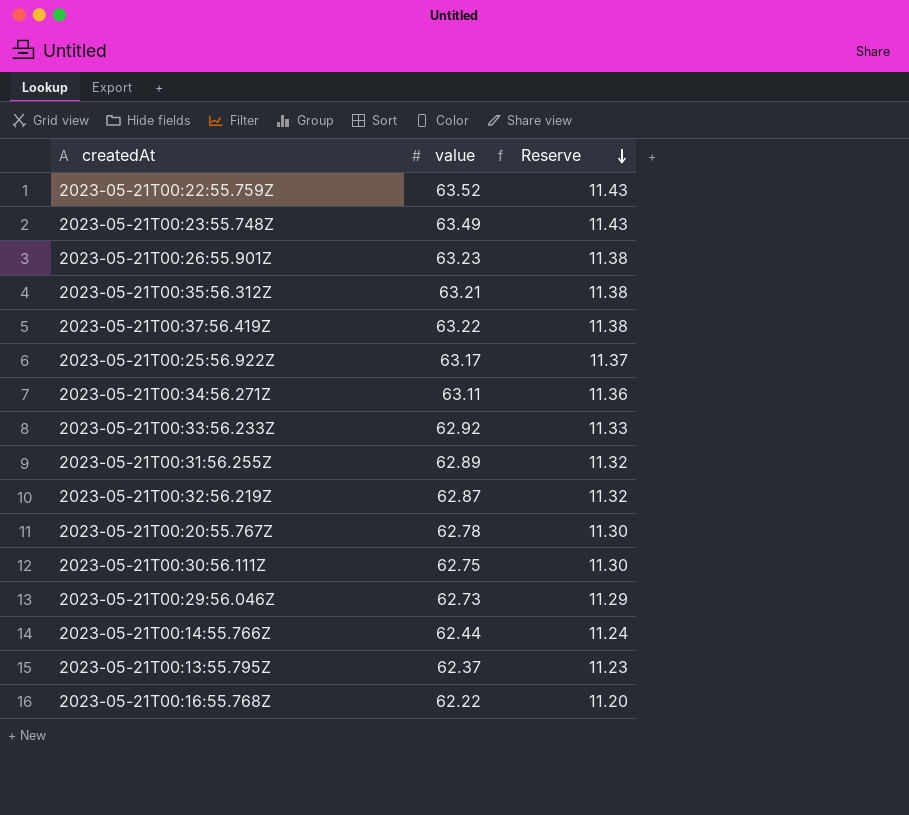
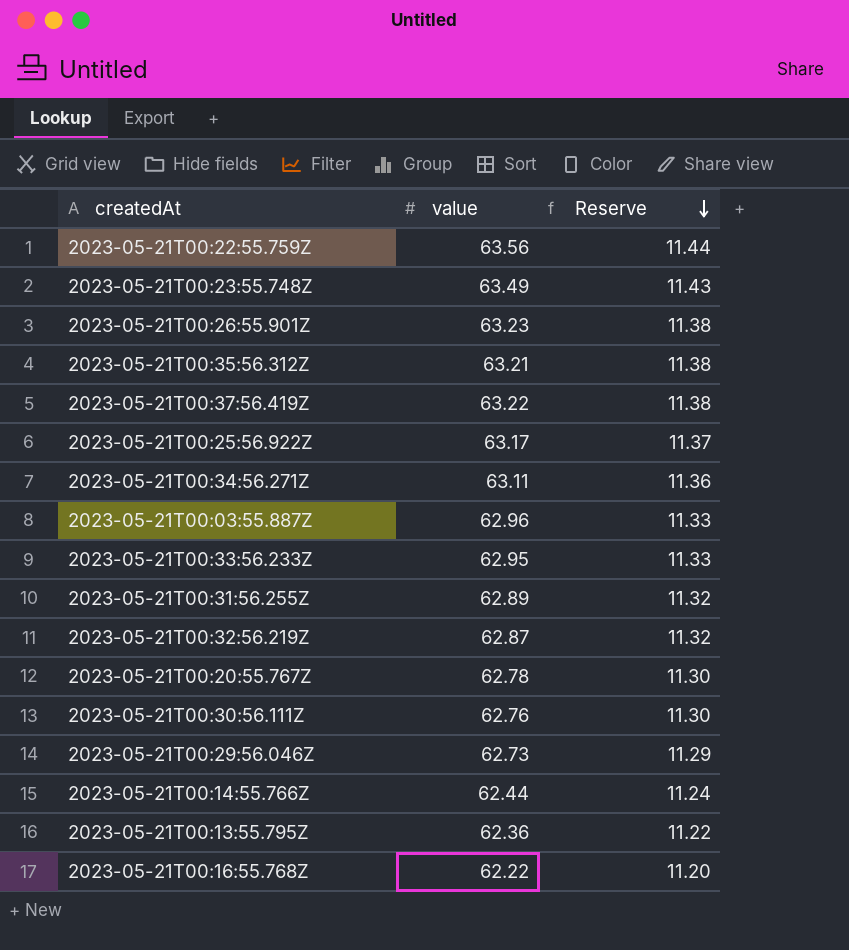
2023-05-21T00:22:55.759Z | value: 63.52 -> 63.56
2023-05-21T00:22:55.759Z | Reserve: 11.43 -> 11.44
row 2023-05-21T00:03:55.887Z: none -> 62.96 | 11.33
2023-05-21T00:33:56.233Z | value: 62.92 -> 62.95
2023-05-21T00:30:56.111Z | value: 62.75 -> 62.76
2023-05-21T00:13:55.795Z | value: 62.37 -> 62.36
2023-05-21T00:13:55.795Z | Reserve: 11.23 -> 11.22

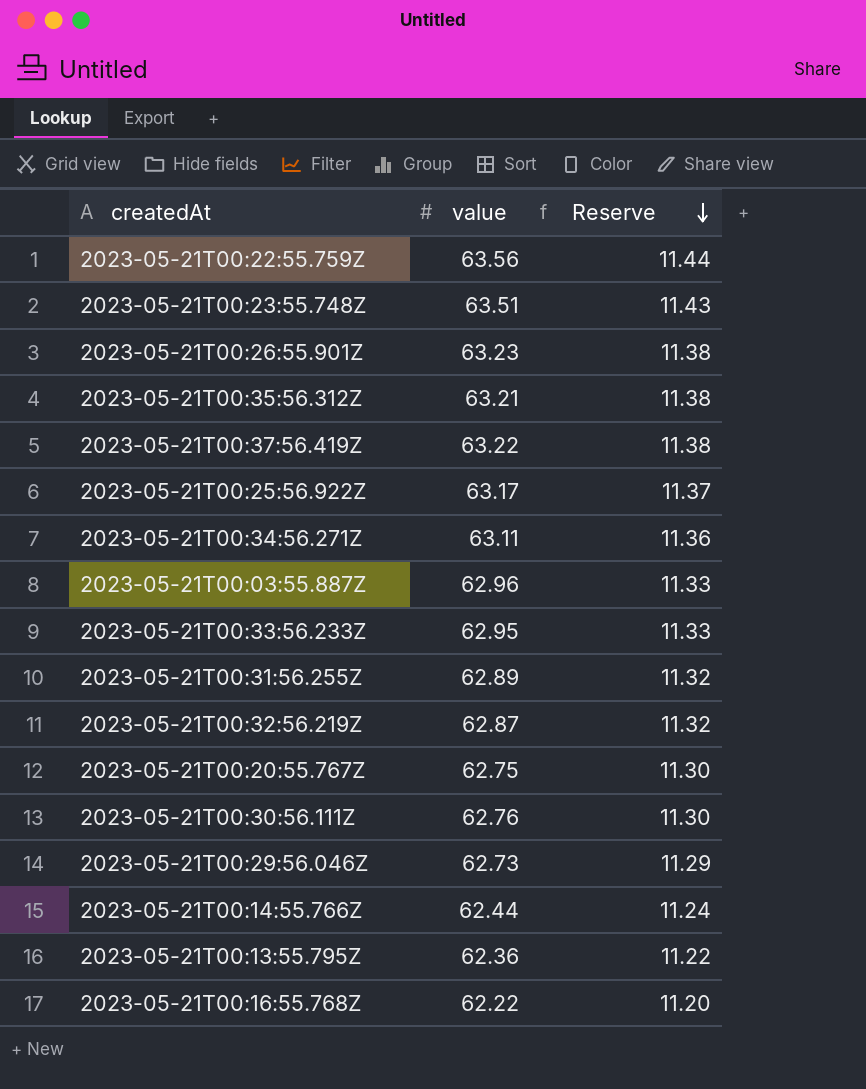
2023-05-21T00:23:55.748Z | value: 63.49 -> 63.51
2023-05-21T00:20:55.767Z | value: 62.78 -> 62.75

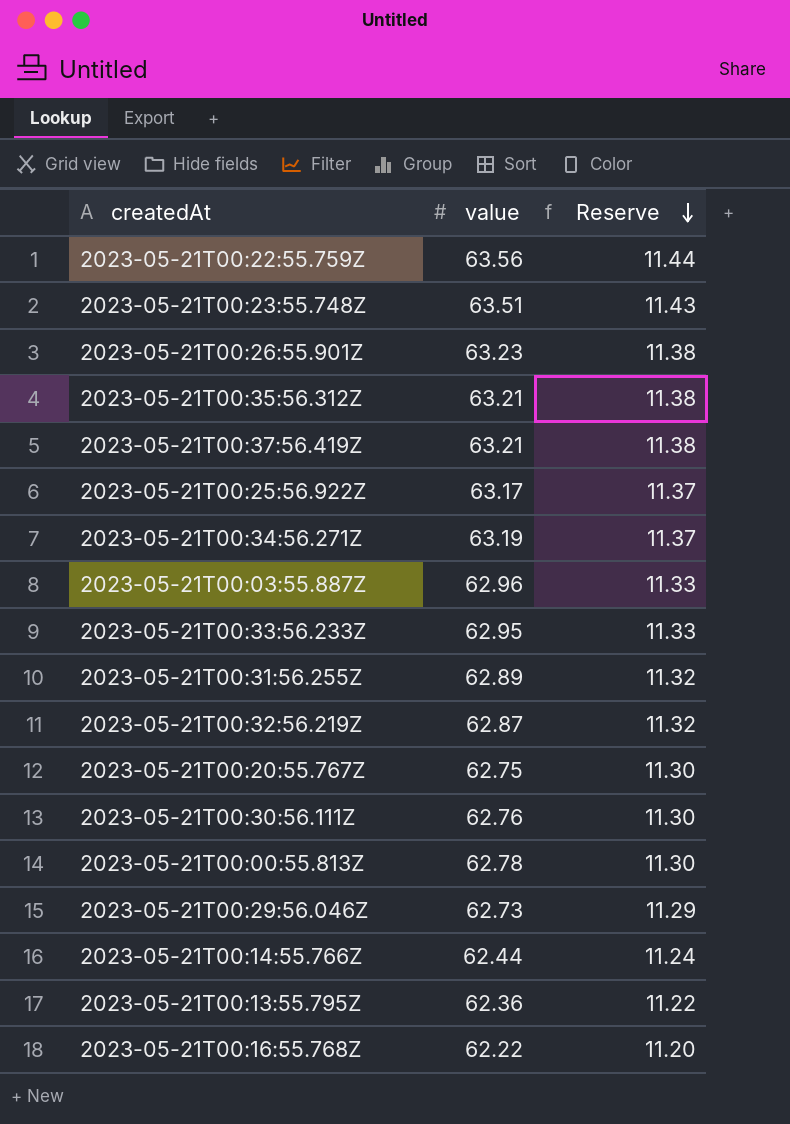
2023-05-21T00:37:56.419Z | value: 63.22 -> 63.21
2023-05-21T00:34:56.271Z | value: 63.11 -> 63.19
2023-05-21T00:34:56.271Z | Reserve: 11.36 -> 11.37
row 2023-05-21T00:00:55.813Z: none -> 62.78 | 11.30

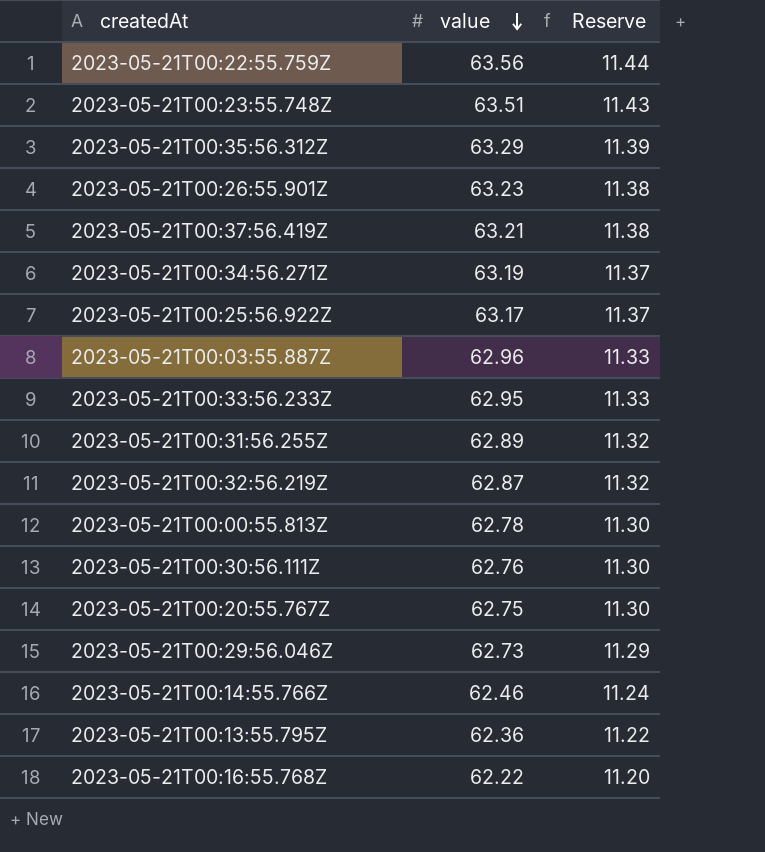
row order: Reserve descending -> value descending
2023-05-21T00:35:56.312Z | value: 63.21 -> 63.29
2023-05-21T00:35:56.312Z | Reserve: 11.38 -> 11.39
2023-05-21T00:14:55.766Z | value: 62.44 -> 62.46

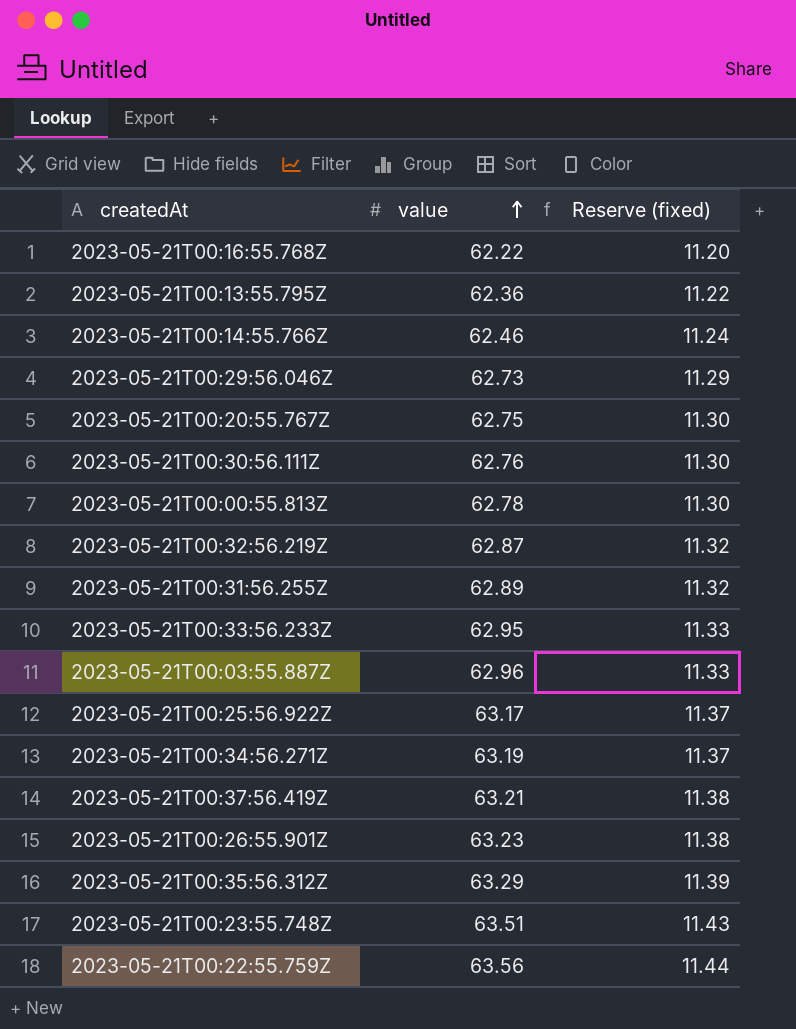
row order: value descending -> value ascending
column name: Reserve -> Reserve (fixed)

